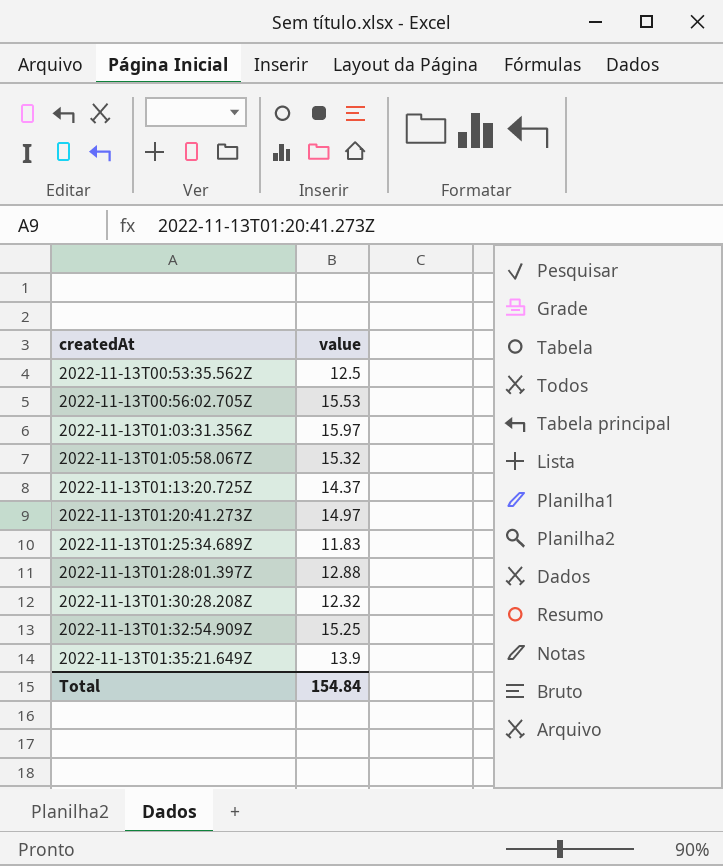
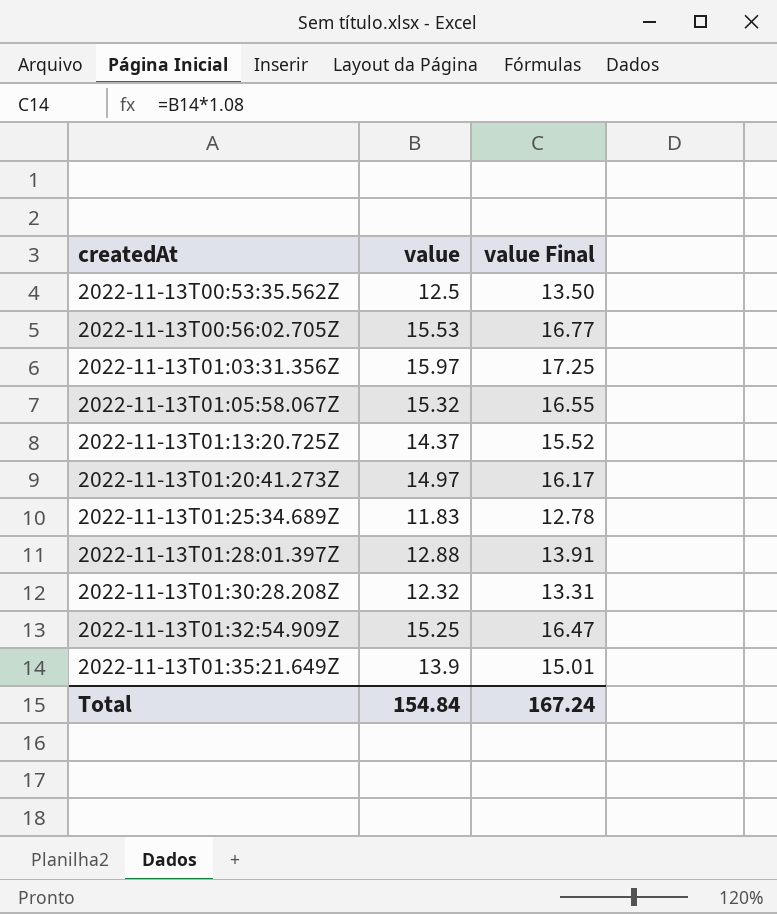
column value Final | formula: none -> [value] * 1.08

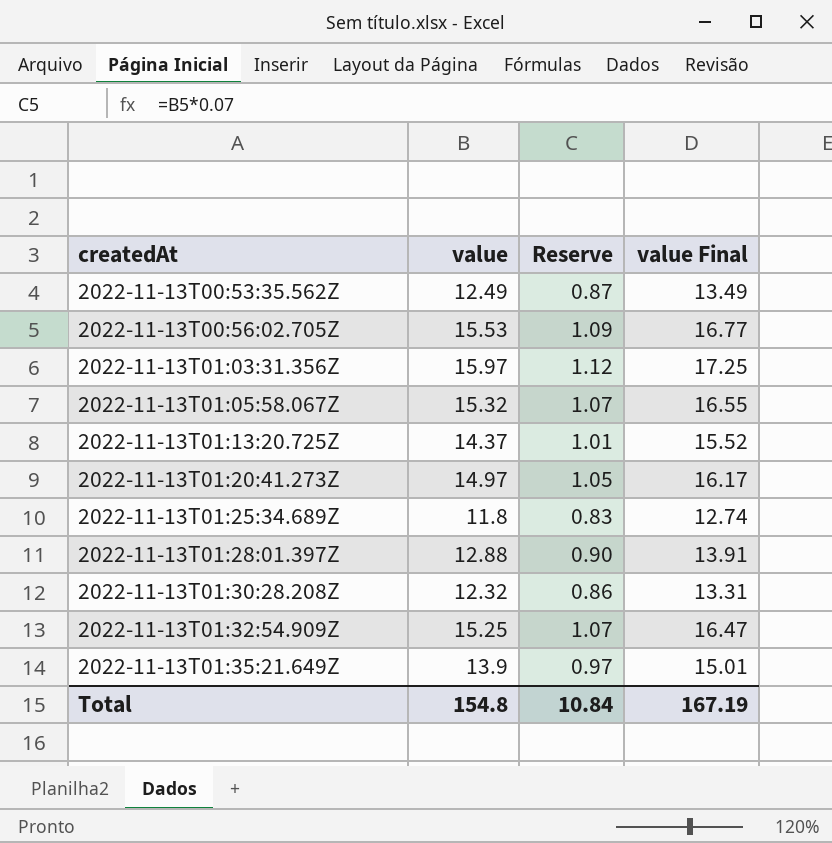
column Reserve | formula: none -> [value] * 0.07
2022-11-13T00:53:35.562Z | value: 12.5 -> 12.49
2022-11-13T00:53:35.562Z | value Final: 13.50 -> 13.49
2022-11-13T01:25:34.689Z | value: 11.83 -> 11.8
2022-11-13T01:25:34.689Z | value Final: 12.78 -> 12.74
Total | value: 154.84 -> 154.8
Total | value Final: 167.24 -> 167.19

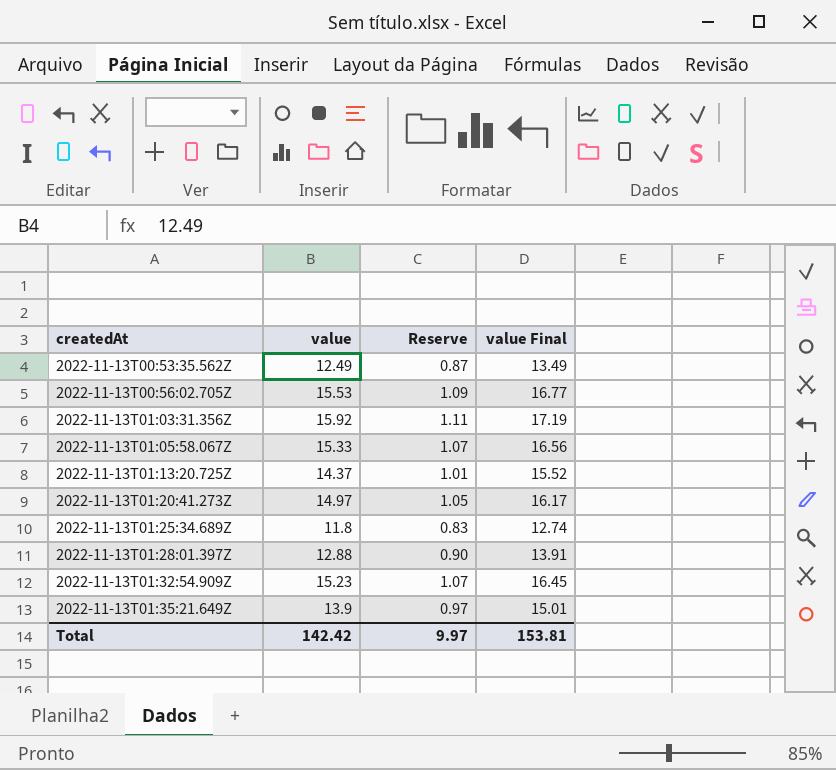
row 2022-11-13T01:30:28.208Z: 12.32 | 0.86 | 13.31 -> none
2022-11-13T01:03:31.356Z | value: 15.97 -> 15.92
2022-11-13T01:03:31.356Z | Reserve: 1.12 -> 1.11
2022-11-13T01:03:31.356Z | value Final: 17.25 -> 17.19
2022-11-13T01:05:58.067Z | value: 15.32 -> 15.33
2022-11-13T01:05:58.067Z | value Final: 16.55 -> 16.56
2022-11-13T01:32:54.909Z | value: 15.25 -> 15.23
2022-11-13T01:32:54.909Z | value Final: 16.47 -> 16.45
Total | value: 154.8 -> 142.42
Total | Reserve: 10.84 -> 9.97
Total | value Final: 167.19 -> 153.81

